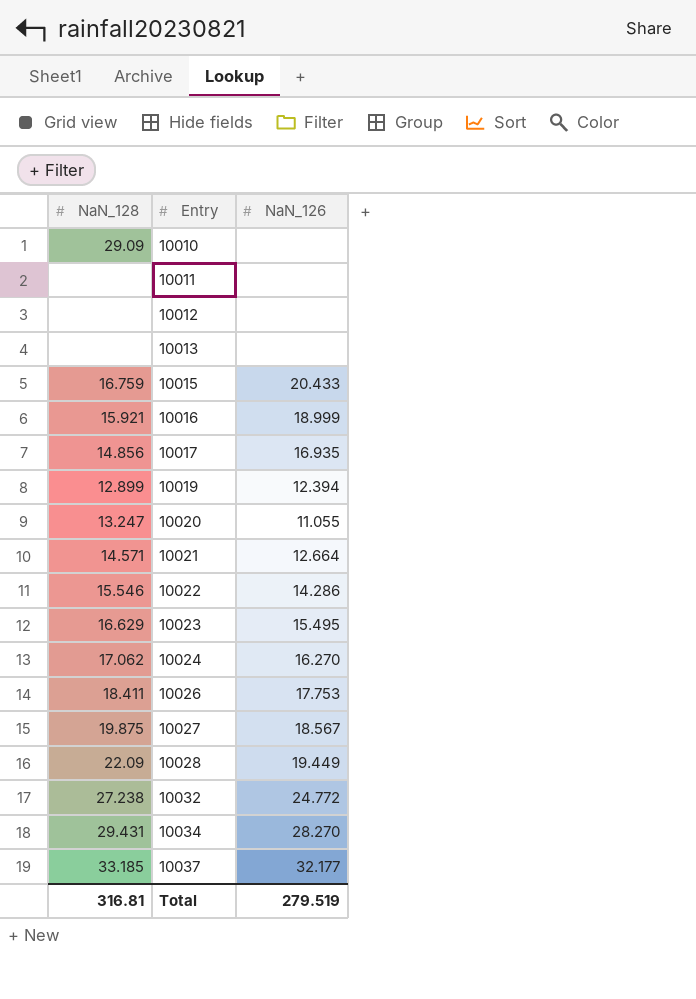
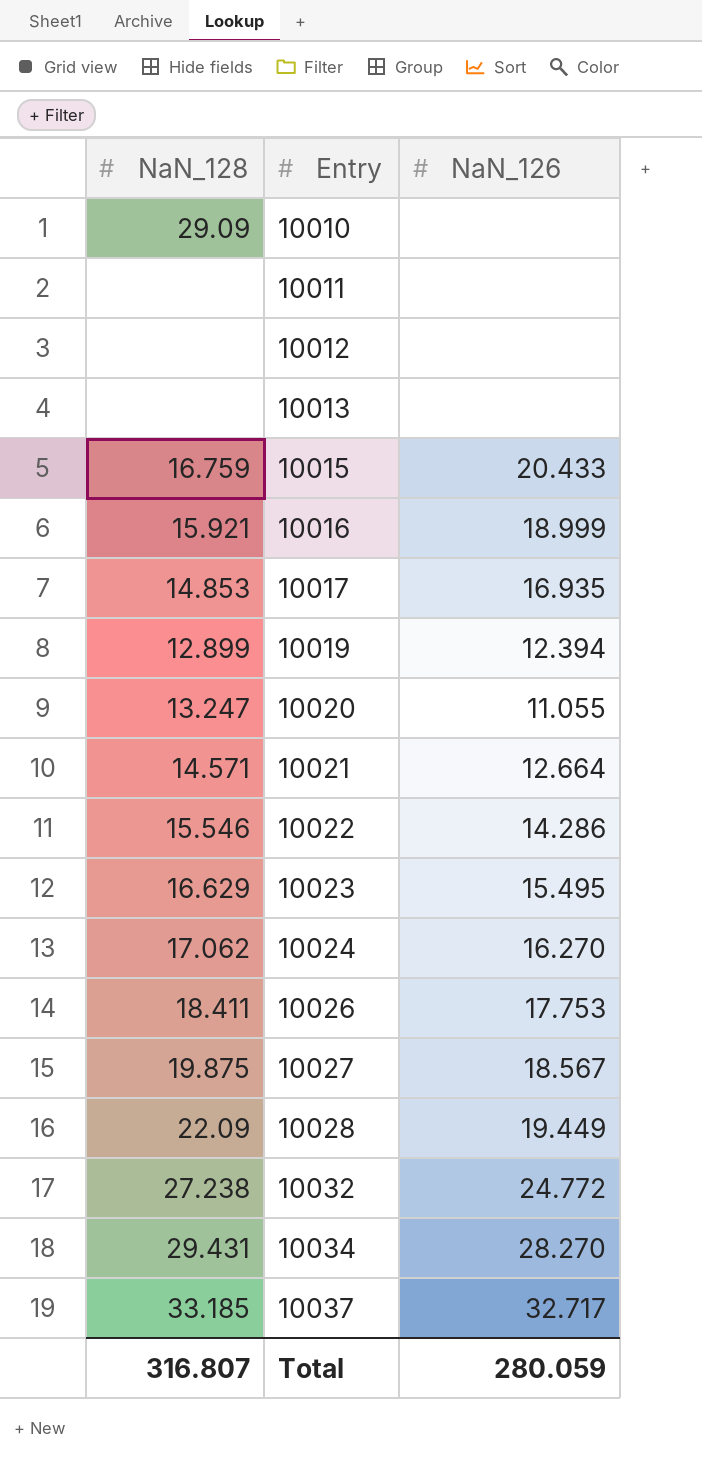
10017 | NaN_128: 14.856 -> 14.853
10037 | NaN_126: 32.177 -> 32.717
Total | NaN_128: 316.81 -> 316.807
Total | NaN_126: 279.519 -> 280.059

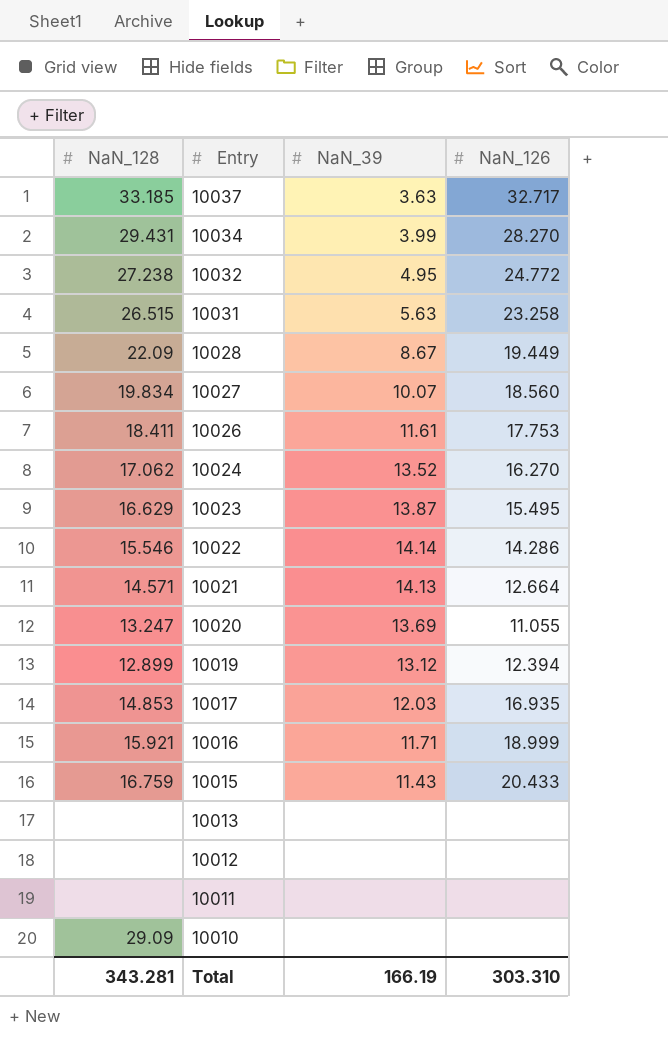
row order: Entry ascending -> Entry descending
column NaN_39 | position: none -> 3
row 10031: none -> 26.515 | 5.63 | 23.258
10027 | NaN_128: 19.875 -> 19.834
10027 | NaN_126: 18.567 -> 18.560
Total | NaN_128: 316.807 -> 343.281
Total | NaN_126: 280.059 -> 303.310

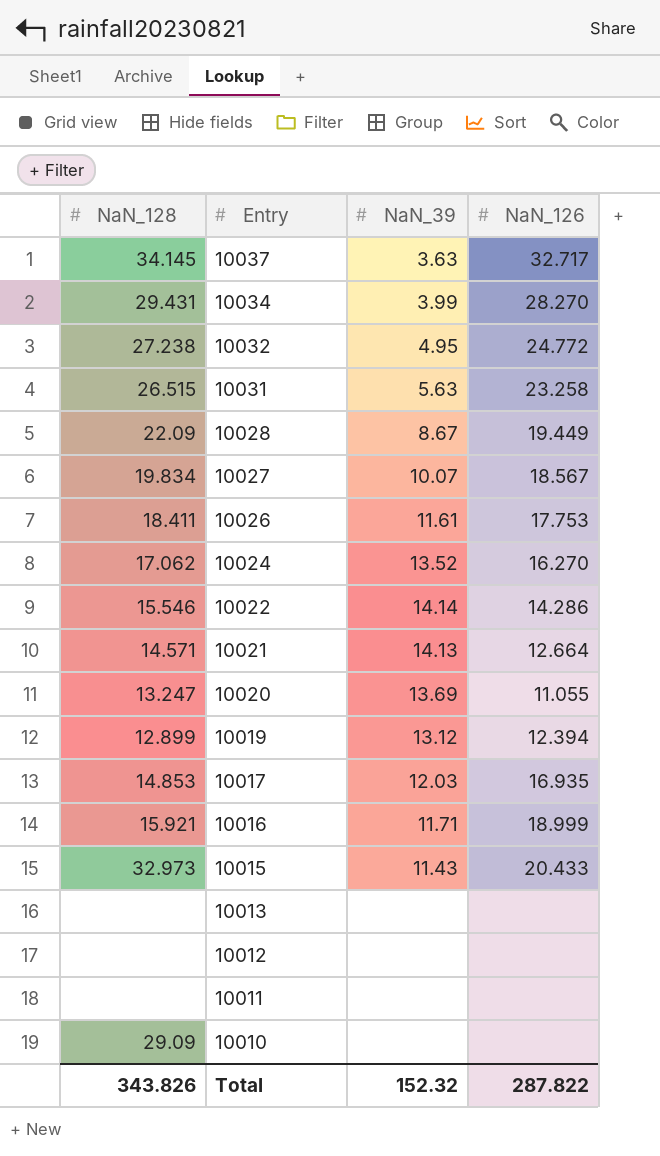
row 10023: 16.629 | 13.87 | 15.495 -> none
10037 | NaN_128: 33.185 -> 34.145
10027 | NaN_126: 18.560 -> 18.567
10015 | NaN_128: 16.759 -> 32.973
Total | NaN_128: 343.281 -> 343.826
Total | NaN_39: 166.19 -> 152.32
Total | NaN_126: 303.310 -> 287.822

